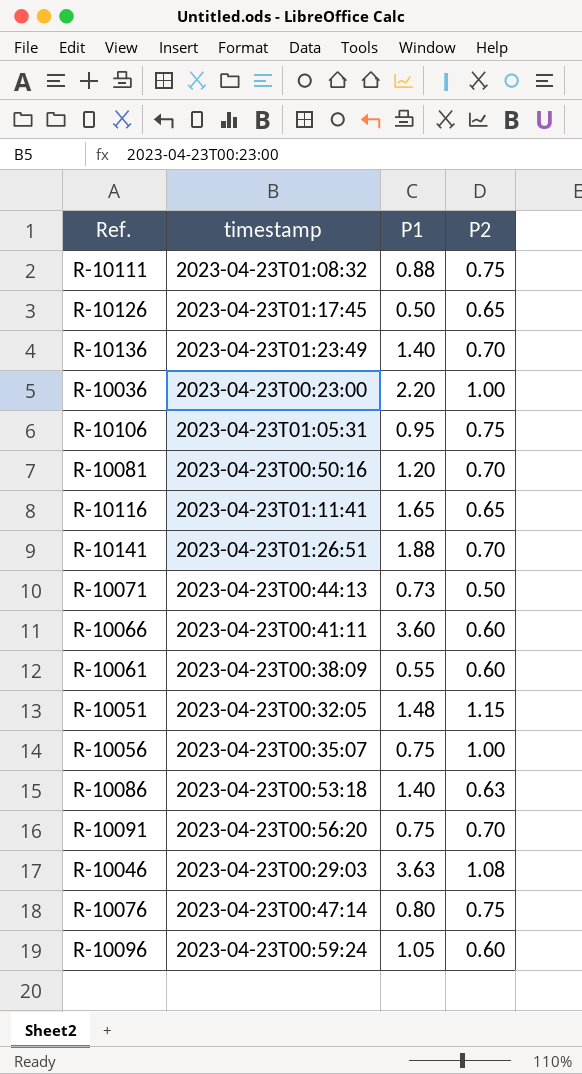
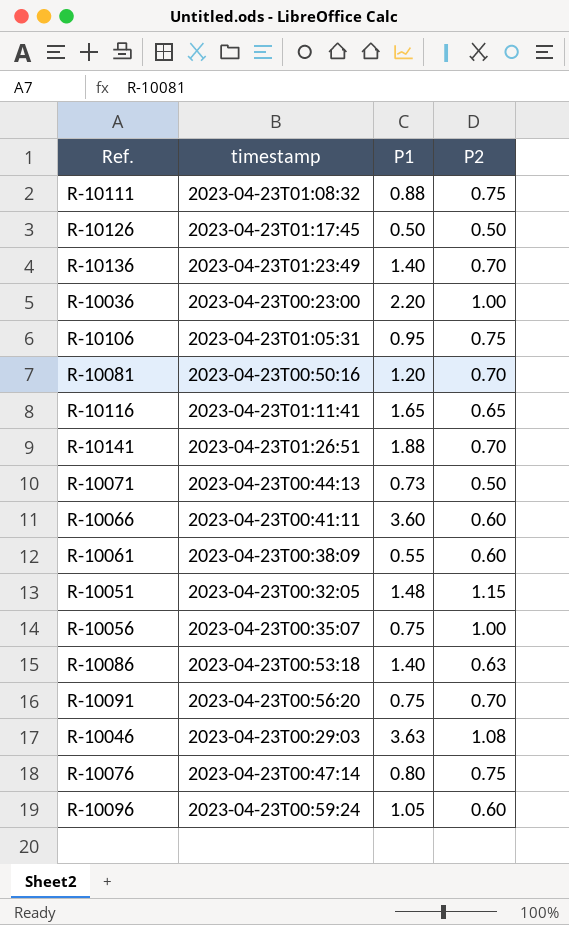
R-10126 | P2: 0.65 -> 0.50

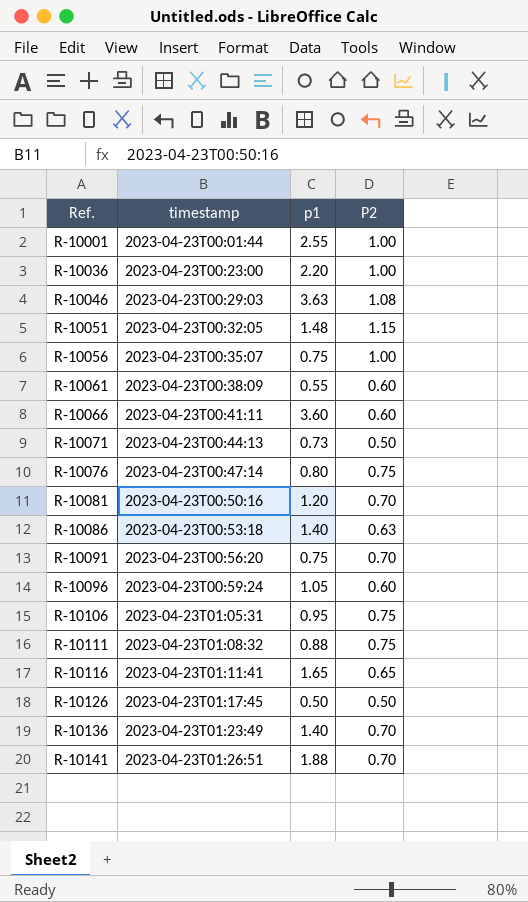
row order: none -> Ref. ascending
column name: P1 -> p1
row R-10001: none -> 2023-04-23T00:01:44 | 2.55 | 1.00

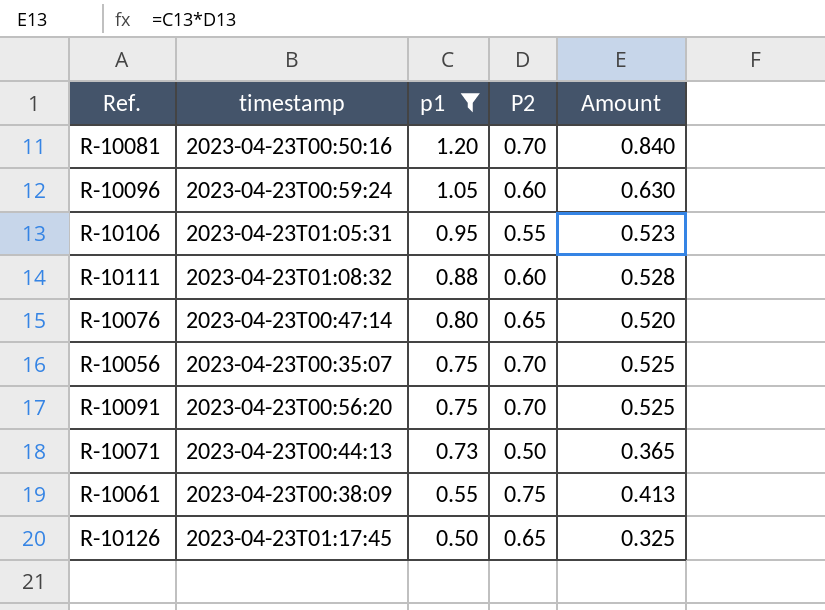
filter: none -> p1 <= 1.20
row order: Ref. ascending -> p1 descending
column Amount | formula: none -> [p1] * [P2]
R-10106 | P2: 0.75 -> 0.55
R-10111 | P2: 0.75 -> 0.60
R-10076 | P2: 0.75 -> 0.65
R-10056 | P2: 1.00 -> 0.70
R-10061 | P2: 0.60 -> 0.75
R-10126 | P2: 0.50 -> 0.65

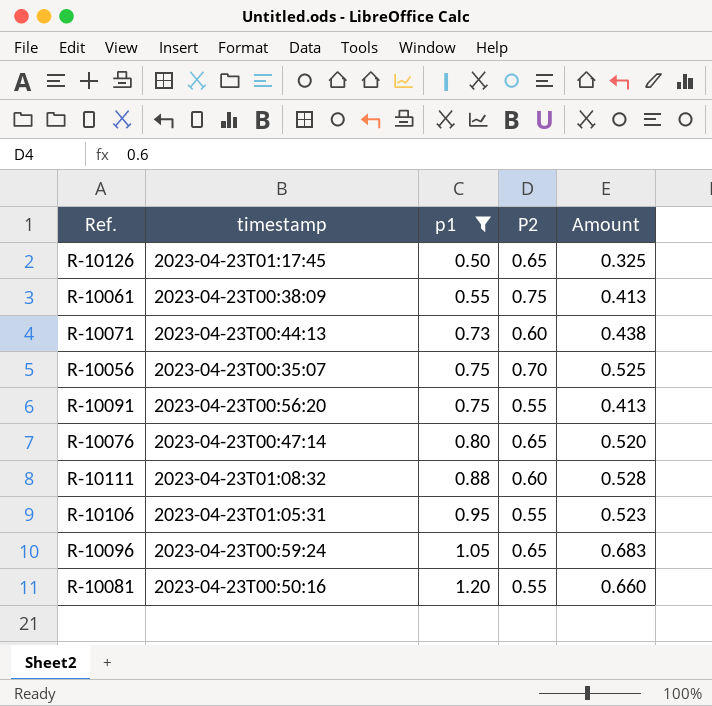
row order: p1 descending -> p1 ascending
R-10071 | P2: 0.50 -> 0.60
R-10071 | Amount: 0.365 -> 0.438
R-10091 | P2: 0.70 -> 0.55
R-10091 | Amount: 0.525 -> 0.413
R-10096 | P2: 0.60 -> 0.65
R-10096 | Amount: 0.630 -> 0.683
R-10081 | P2: 0.70 -> 0.55
R-10081 | Amount: 0.840 -> 0.660

